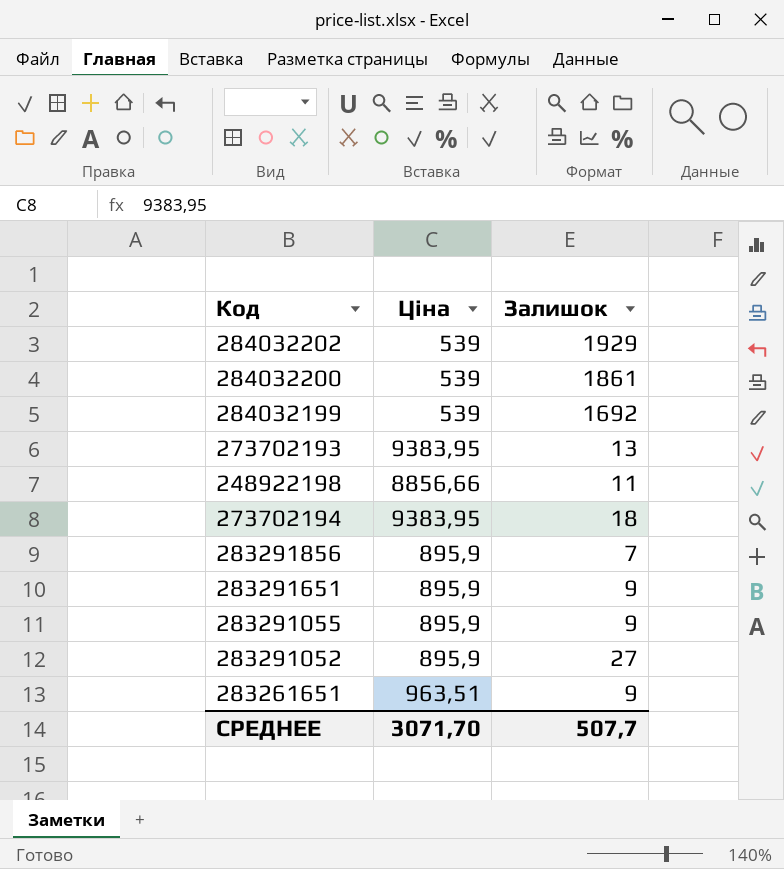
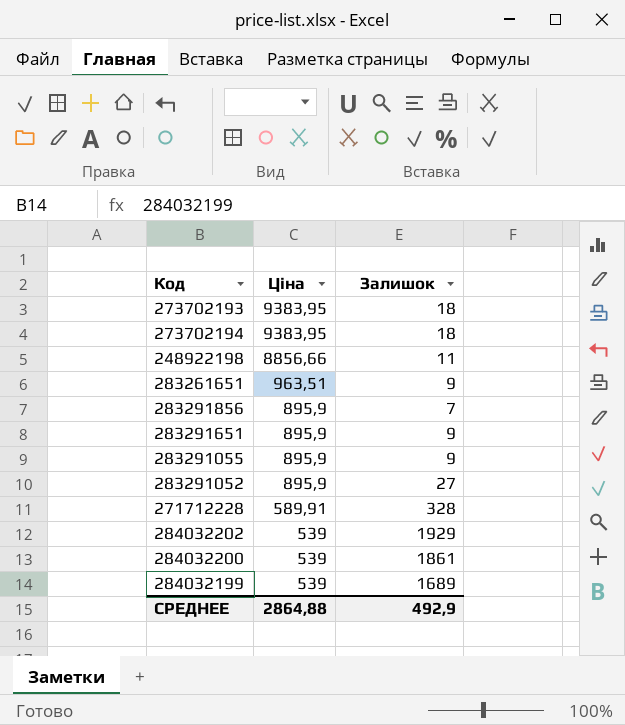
row order: none -> Ціна descending
273702193 | Залишок: 13 -> 18
row 271712228: none -> 589,91 | 328
284032199 | Залишок: 1692 -> 1689
СРЕДНЕЕ | Ціна: 3071,70 -> 2864,88
СРЕДНЕЕ | Залишок: 507,7 -> 492,9

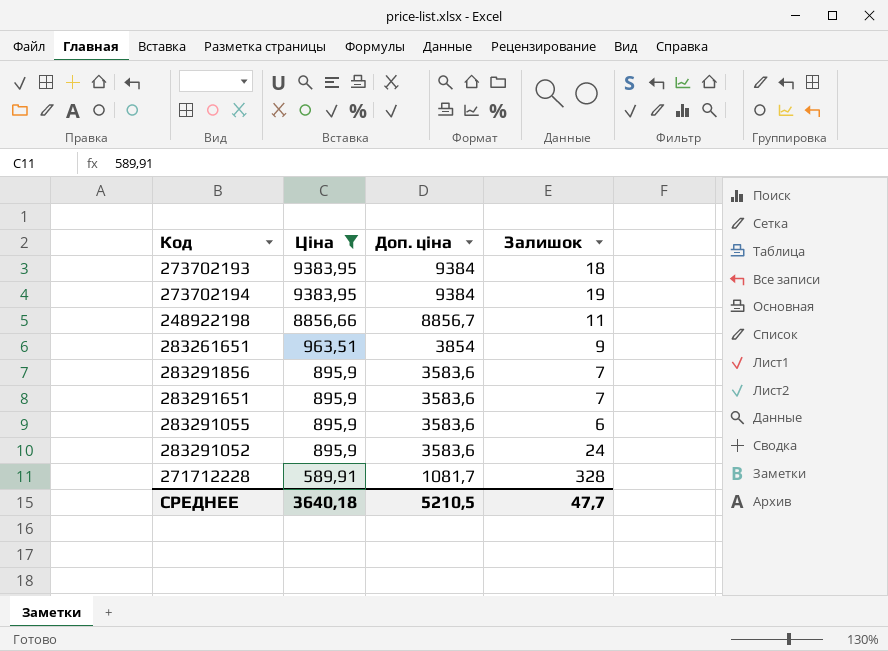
filter: none -> Ціна != 539
column Доп. ціна | position: none -> 3
273702194 | Залишок: 18 -> 19
283291651 | Залишок: 9 -> 7
283291055 | Залишок: 9 -> 6
283291052 | Залишок: 27 -> 24
СРЕДНЕЕ | Ціна: 2864,88 -> 3640,18
СРЕДНЕЕ | Залишок: 492,9 -> 47,7

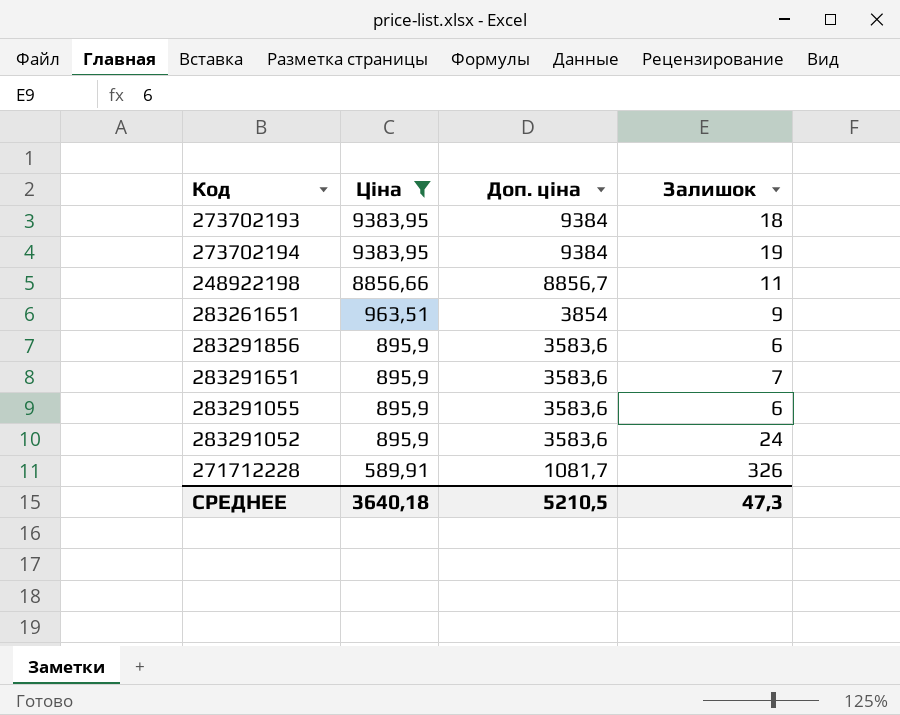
283291856 | Залишок: 7 -> 6
271712228 | Залишок: 328 -> 326
СРЕДНЕЕ | Залишок: 47,7 -> 47,3

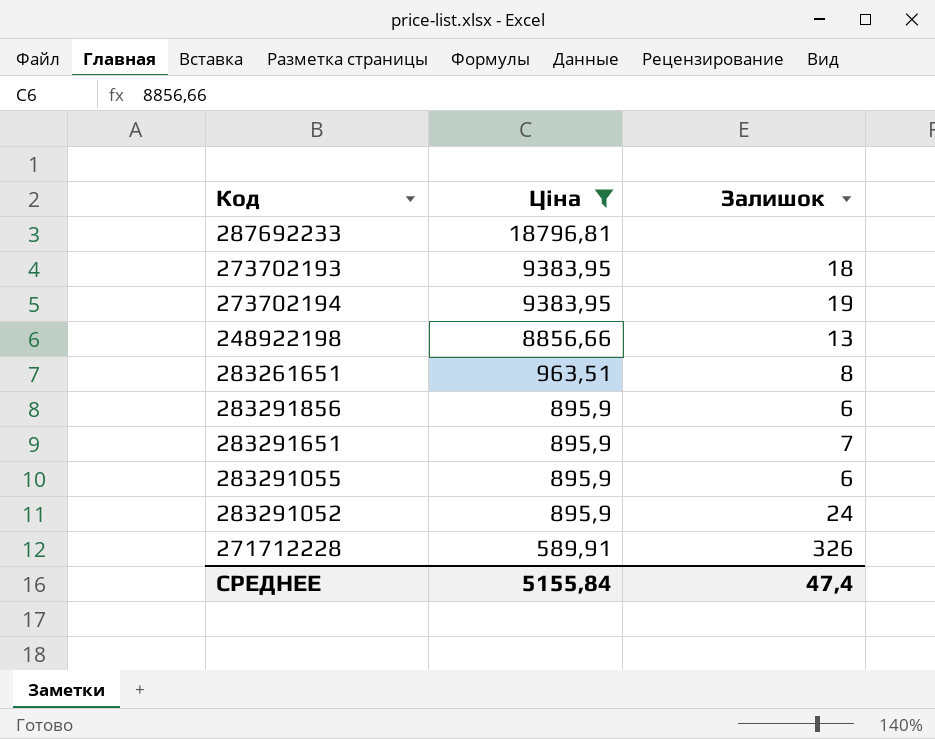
column Доп. ціна | position: 3 -> none
row 287692233: none -> 18796,81 | none
248922198 | Залишок: 11 -> 13
283261651 | Залишок: 9 -> 8
СРЕДНЕЕ | Ціна: 3640,18 -> 5155,84
СРЕДНЕЕ | Залишок: 47,3 -> 47,4

